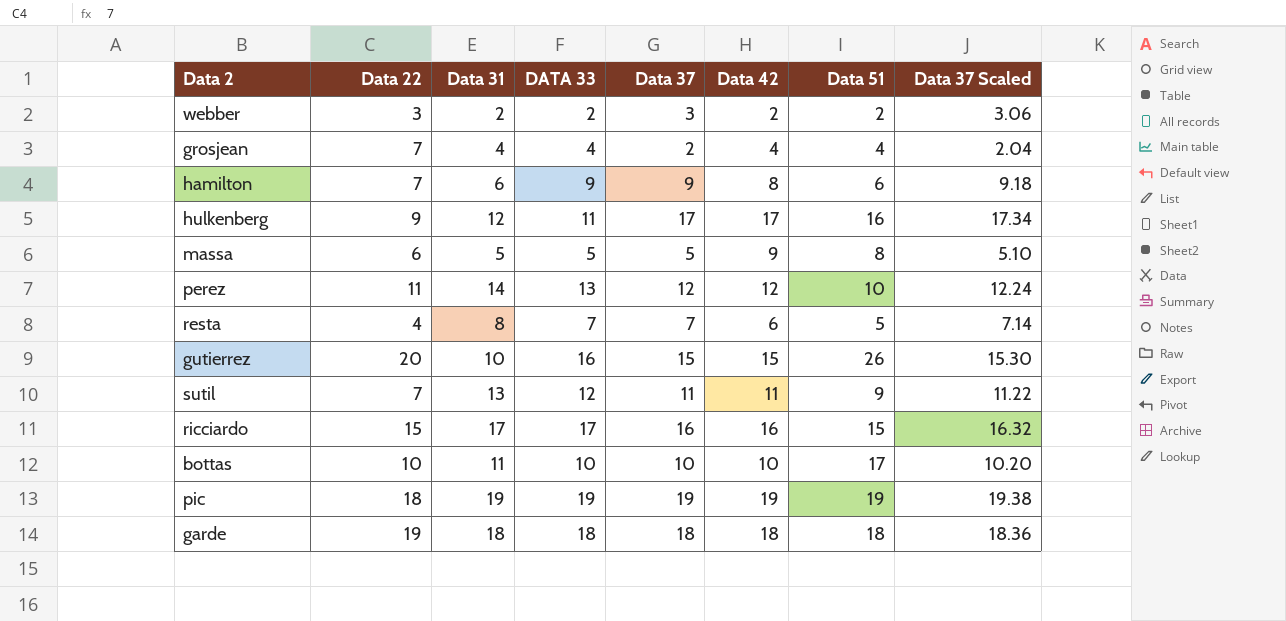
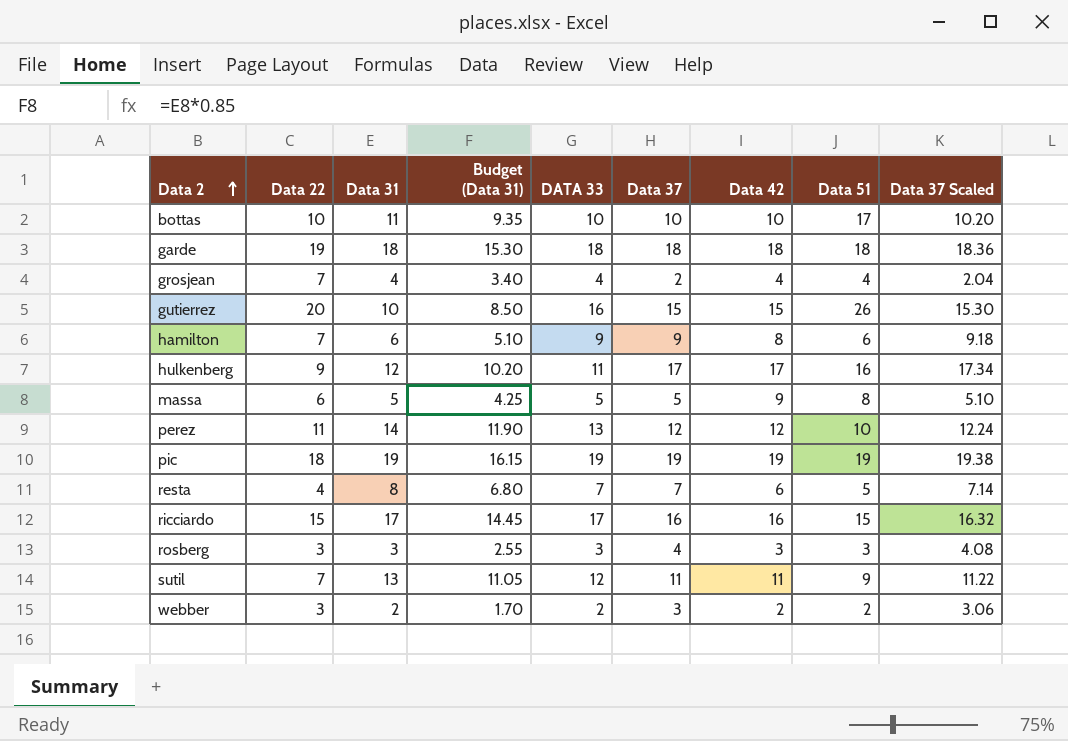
row order: none -> Data 2 ascending
column Budget (Data 31) | formula: none -> [Data 31] * 0.85
row rosberg: none -> 3 | 3 | 2.55 | 3 | 4 | 3 | 3 | 4.08

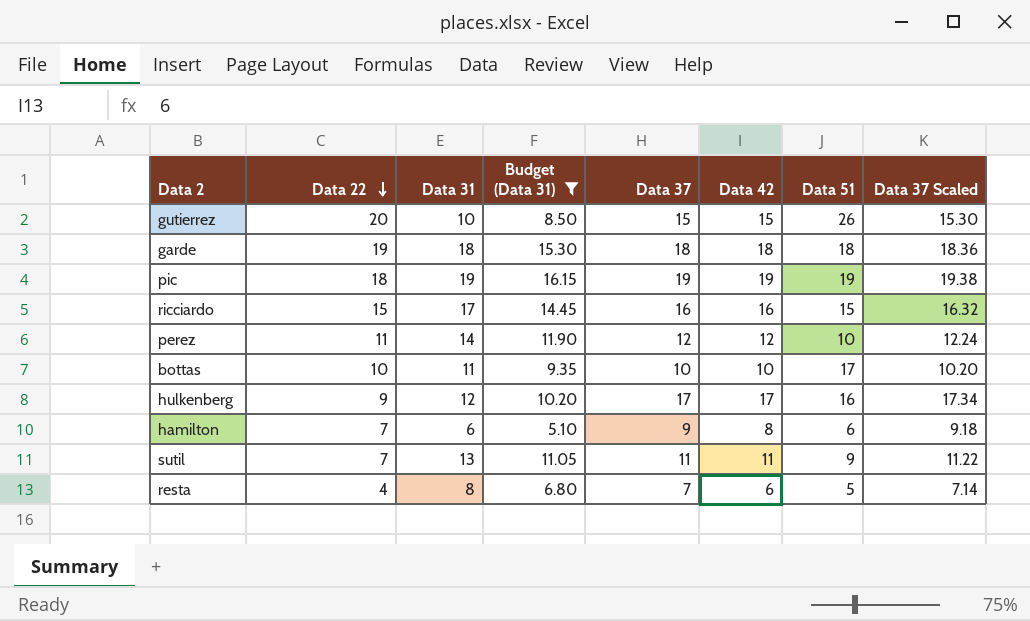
filter: none -> Budget (Data 31) >= 5.10
row order: Data 2 ascending -> Data 22 descending
column DATA 33 | position: 5 -> none

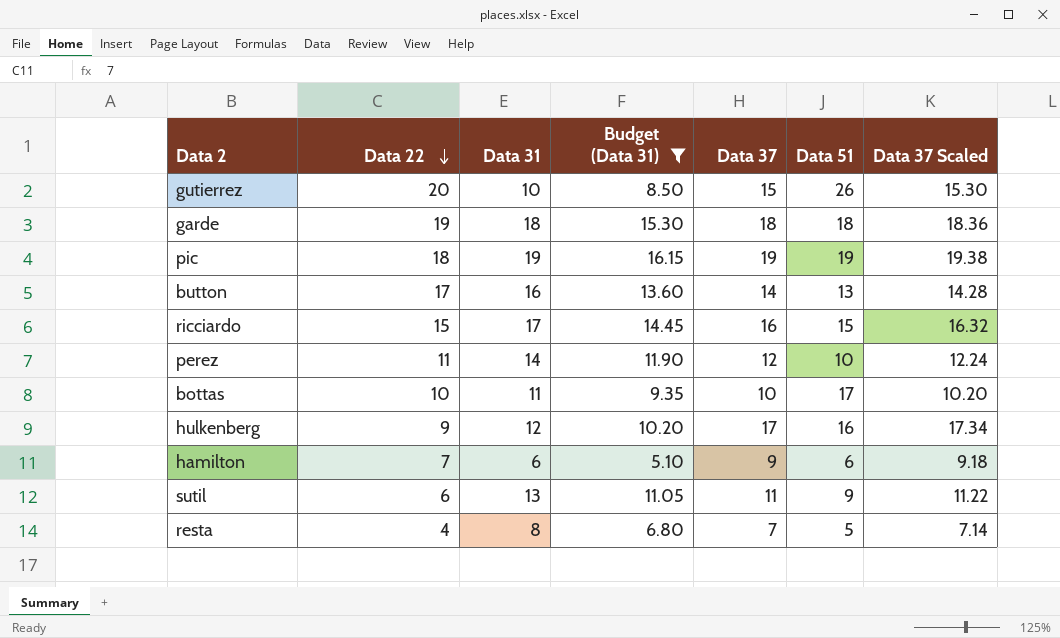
column Data 42 | position: 6 -> none
row button: none -> 17 | 16 | 13.60 | 14 | 13 | 14.28
sutil | Data 22: 7 -> 6

